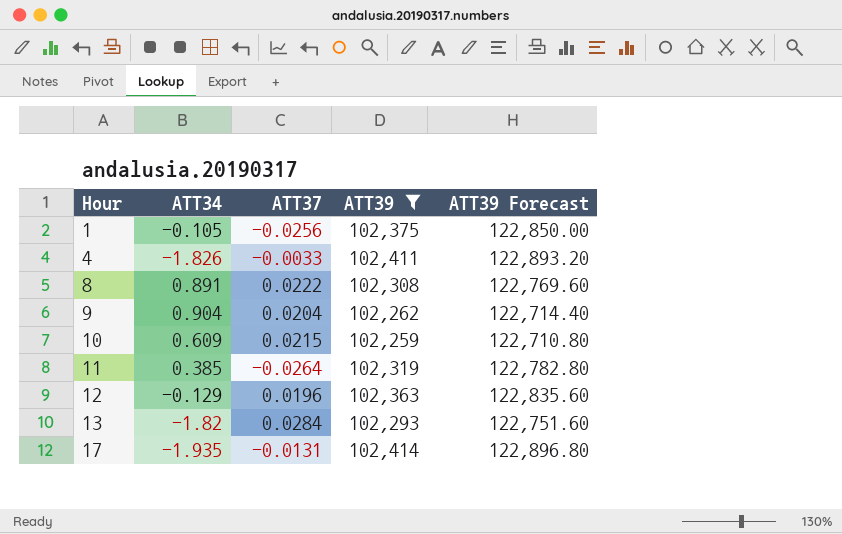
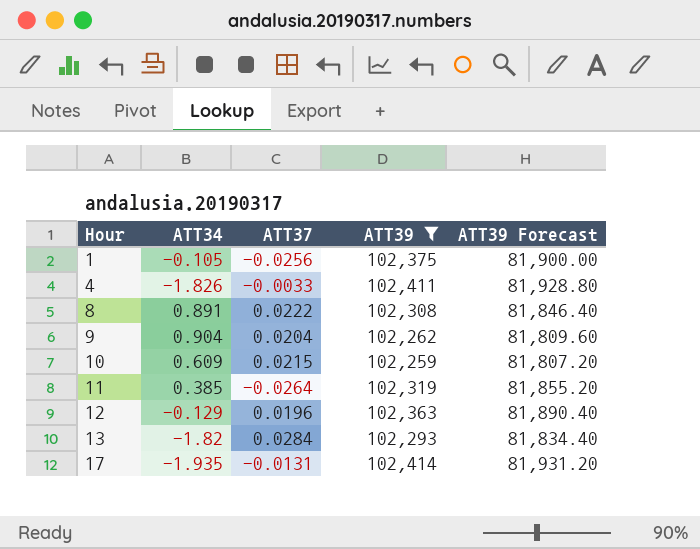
column ATT39 Forecast | formula: [ATT39] * 1.2 -> [ATT39] * 0.8

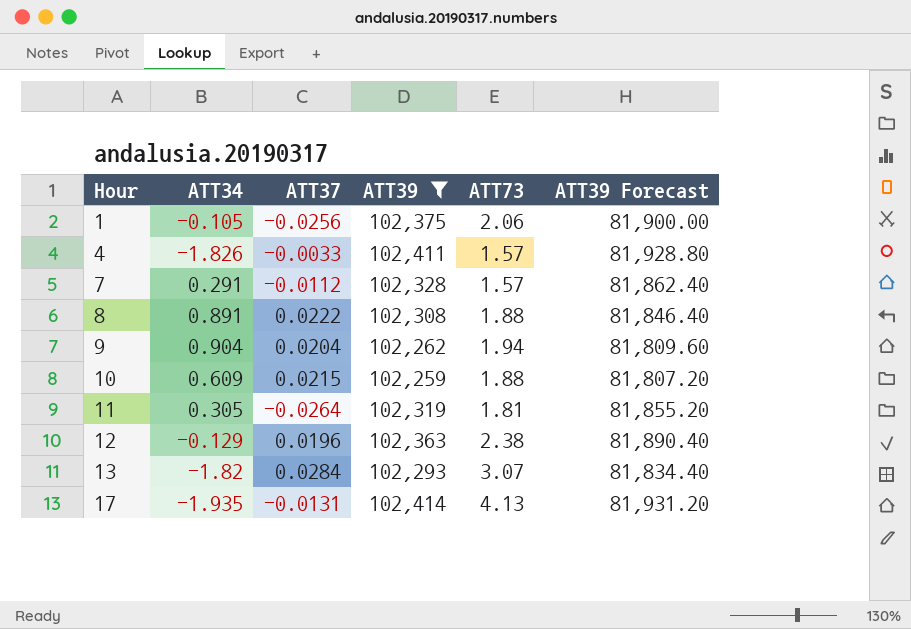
column ATT73 | position: none -> 5
row 7: none -> 0.291 | -0.0112 | 102,328 | 1.57 | 81,862.40
11 | ATT34: 0.385 -> 0.305

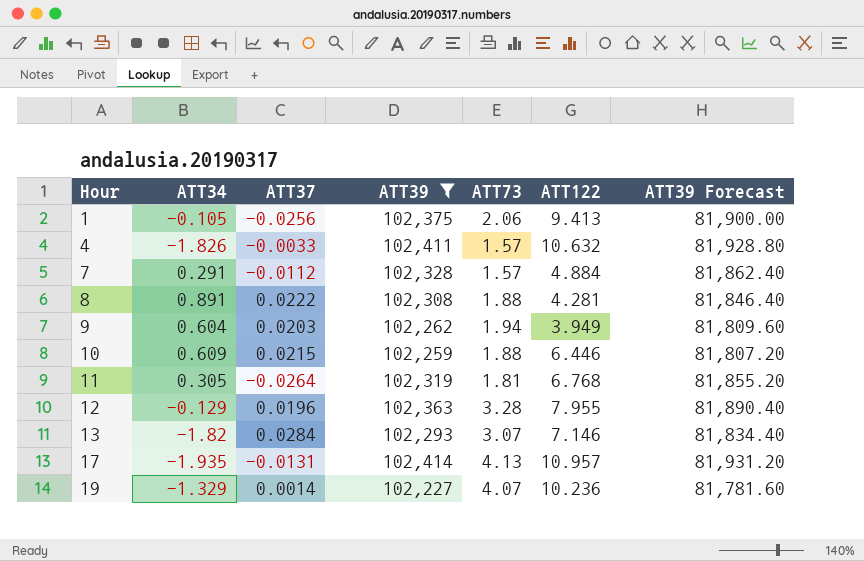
column ATT122 | position: none -> 6
9 | ATT34: 0.904 -> 0.604
9 | ATT37: 0.0204 -> 0.0203
12 | ATT73: 2.38 -> 3.28
row 19: none -> -1.329 | 0.0014 | 102,227 | 4.07 | 10.236 | 81,781.60

